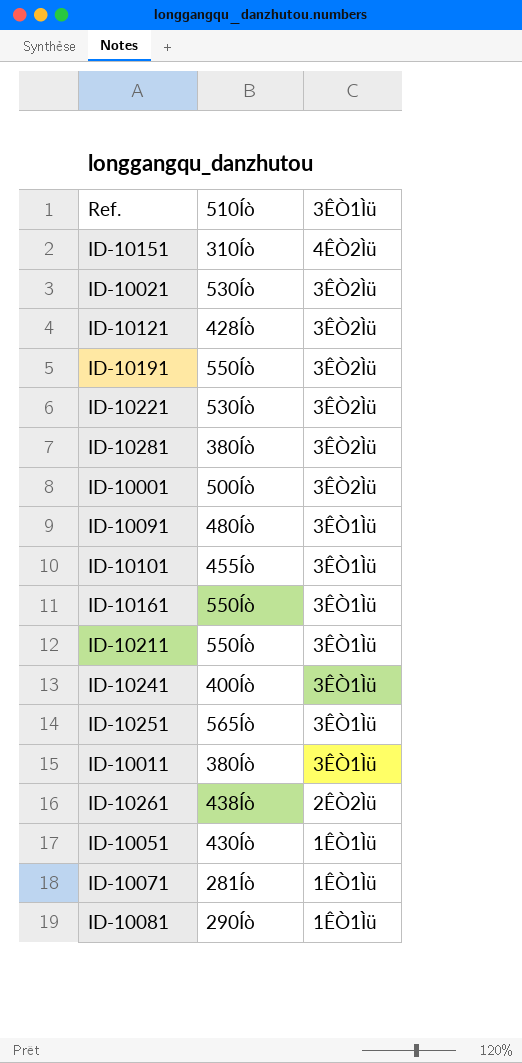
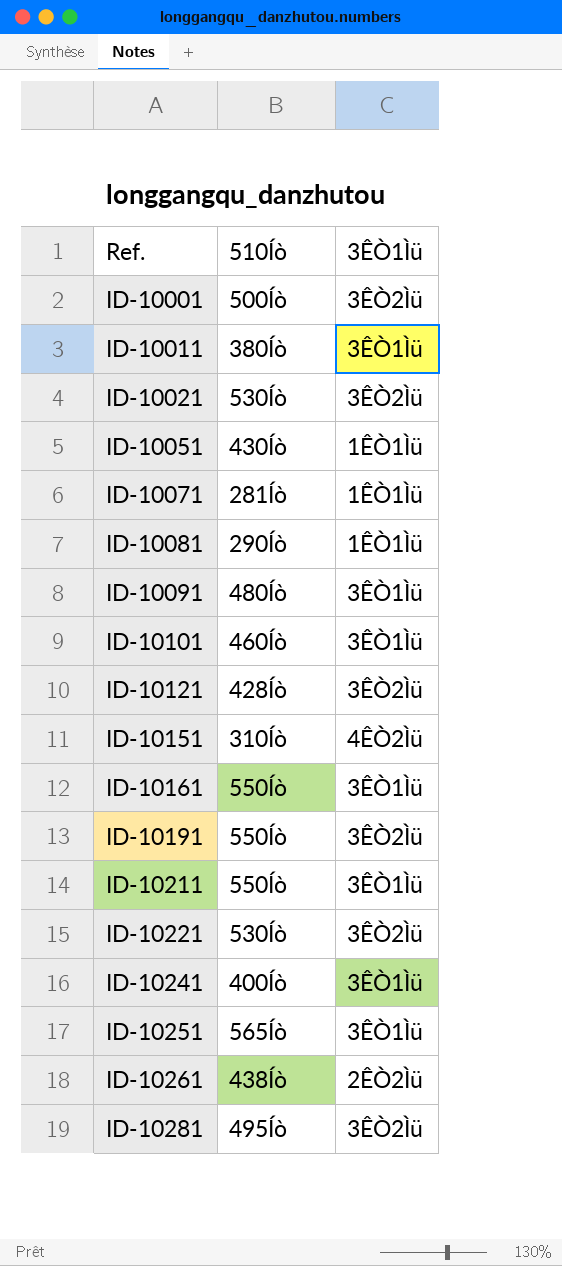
row order: 3ÊÒ1Ìü descending -> Ref. ascending
ID-10101 | 510Íò: 455Íò -> 460Íò
ID-10281 | 510Íò: 380Íò -> 495Íò

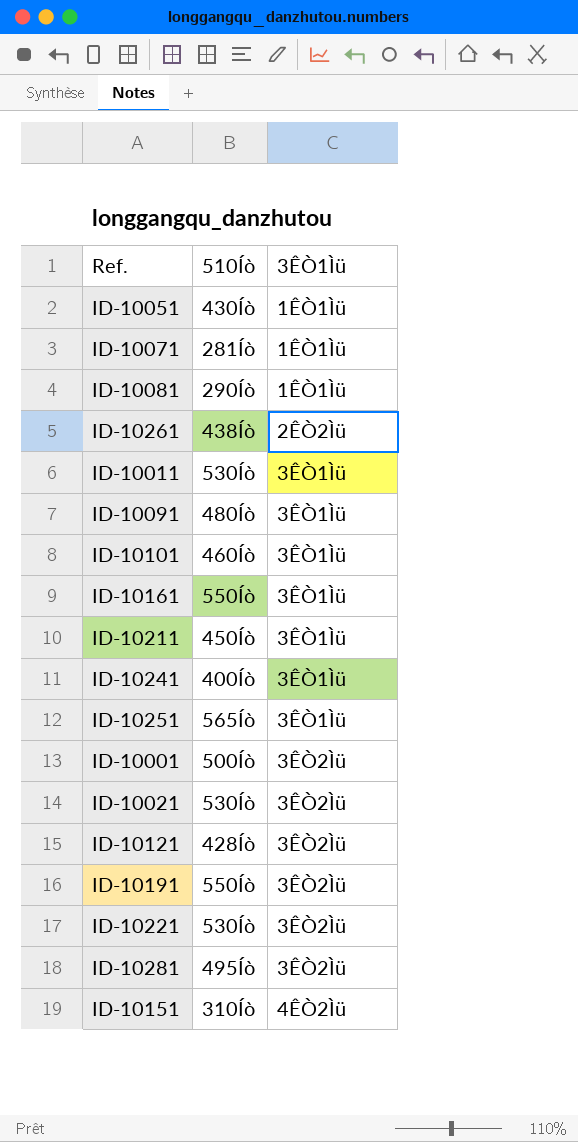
row order: Ref. ascending -> 3ÊÒ1Ìü ascending
ID-10011 | 510Íò: 380Íò -> 530Íò
ID-10211 | 510Íò: 550Íò -> 450Íò

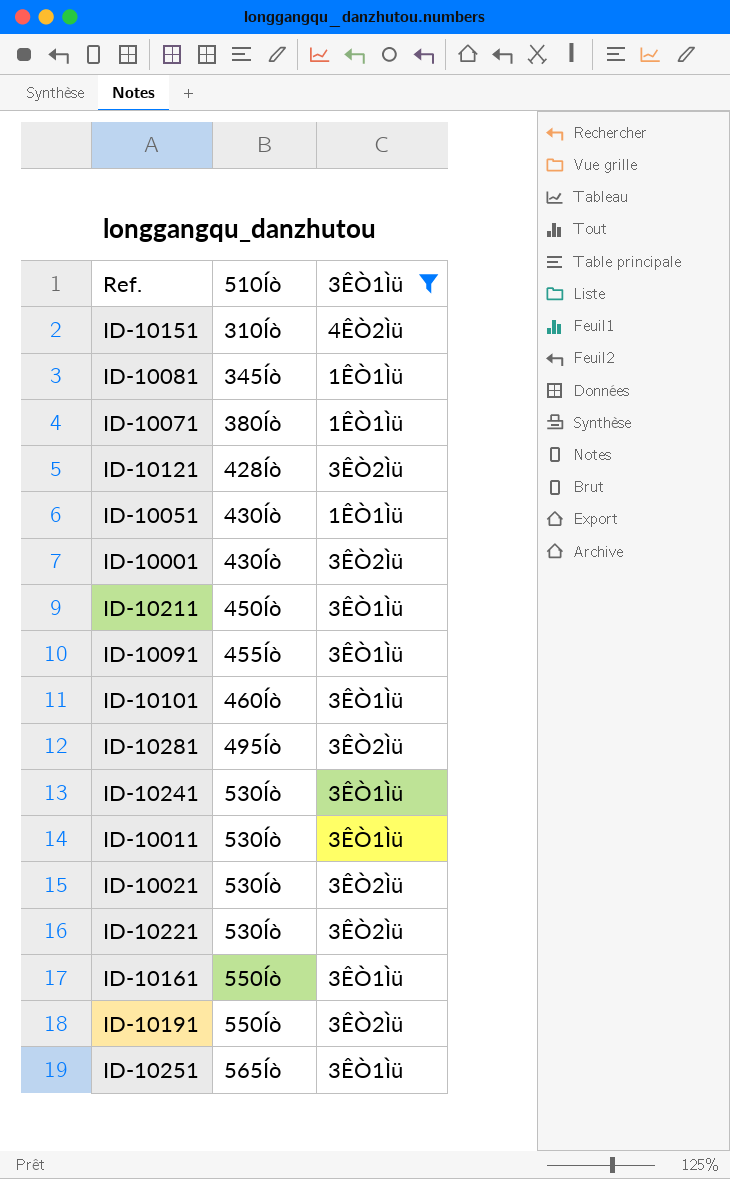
filter: none -> 3ÊÒ1Ìü != 2ÊÒ2Ìü
row order: 3ÊÒ1Ìü ascending -> 510Íò ascending
ID-10081 | 510Íò: 290Íò -> 345Íò
ID-10071 | 510Íò: 281Íò -> 380Íò
ID-10001 | 510Íò: 500Íò -> 430Íò
ID-10091 | 510Íò: 480Íò -> 455Íò
ID-10241 | 510Íò: 400Íò -> 530Íò

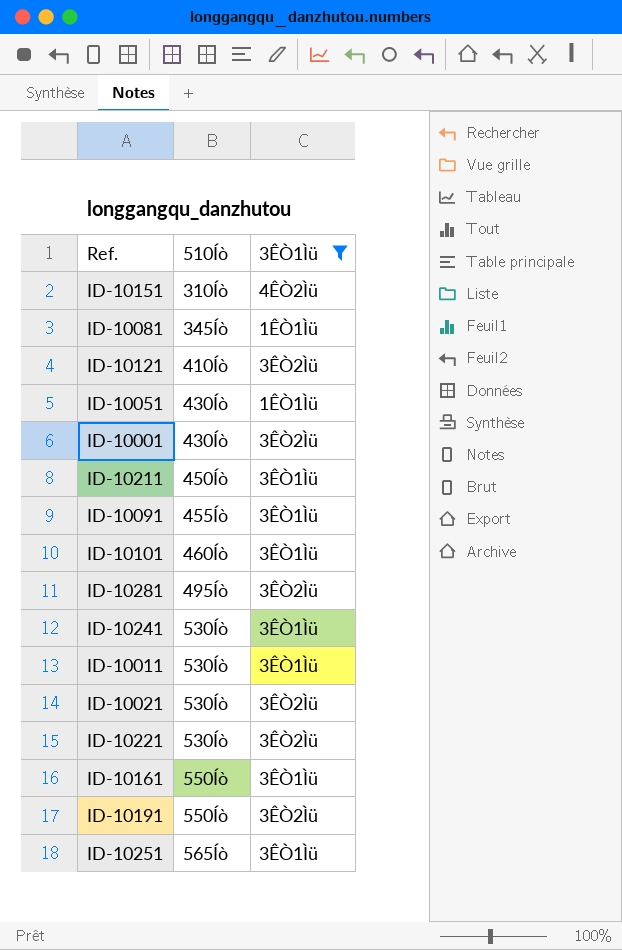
row ID-10071: 380Íò | 1ÊÒ1Ìü -> none
ID-10121 | 510Íò: 428Íò -> 410Íò

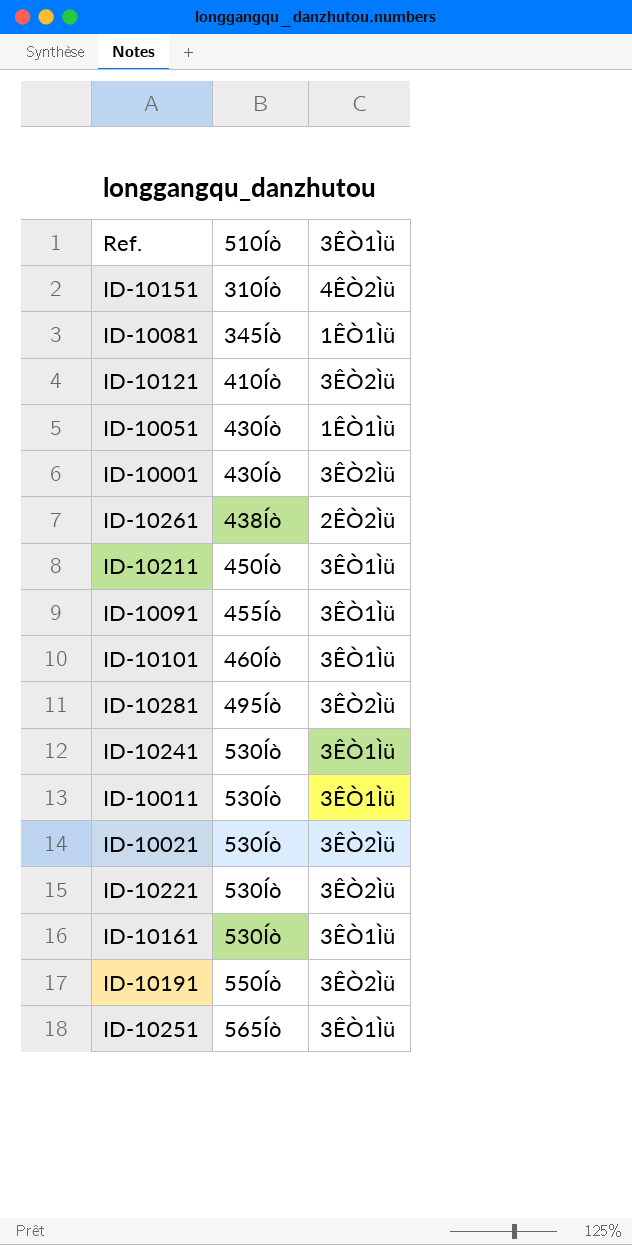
filter: 3ÊÒ1Ìü != 2ÊÒ2Ìü -> none
ID-10161 | 510Íò: 550Íò -> 530Íò

